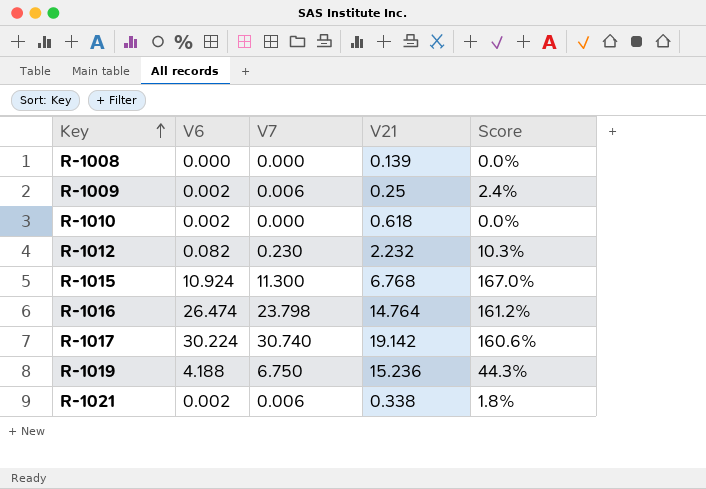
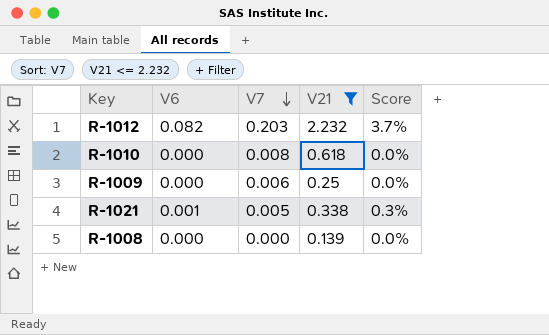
filter: none -> V21 <= 2.232
row order: Key ascending -> V7 descending
column Score | formula: [V7] / [V21] -> [V6] / [V21]
R-1012 | V7: 0.230 -> 0.203
R-1010 | V6: 0.002 -> 0.000
R-1010 | V7: 0.000 -> 0.008
R-1009 | V6: 0.002 -> 0.000
R-1021 | V6: 0.002 -> 0.001
R-1021 | V7: 0.006 -> 0.005

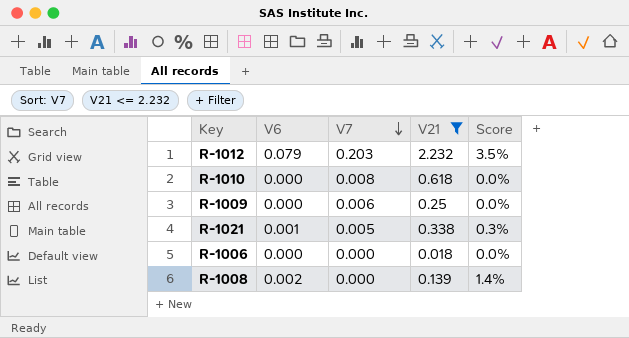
R-1012 | V6: 0.082 -> 0.079
R-1012 | Score: 3.7% -> 3.5%
row R-1006: none -> 0.000 | 0.000 | 0.018 | 0.0%
R-1008 | V6: 0.000 -> 0.002
R-1008 | Score: 0.0% -> 1.4%

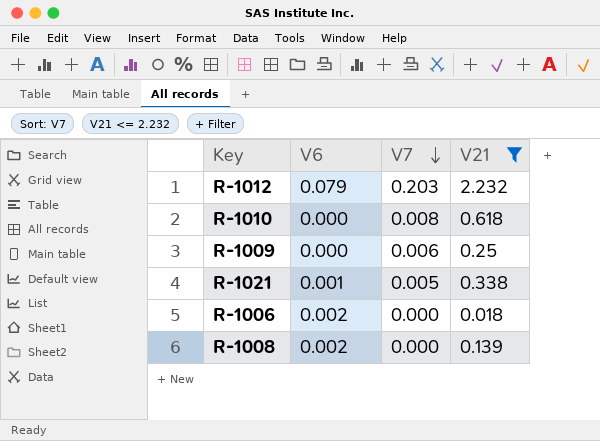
column Score | formula: [V6] / [V21] -> none
R-1006 | V6: 0.000 -> 0.002

